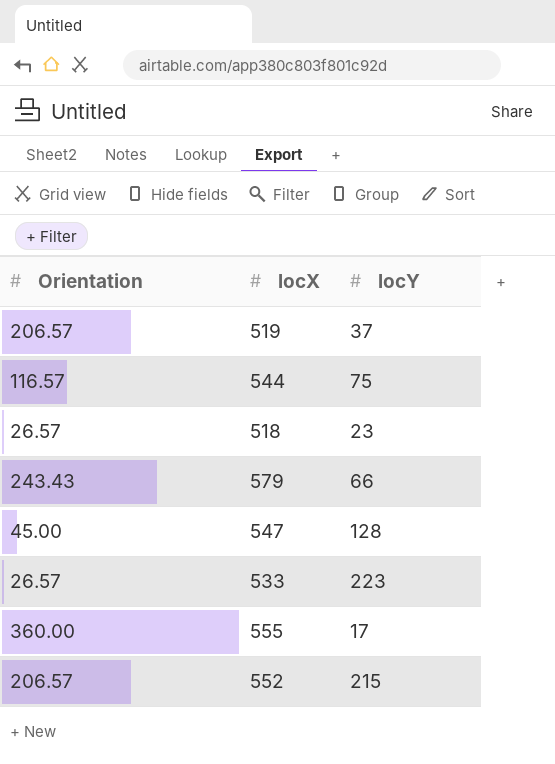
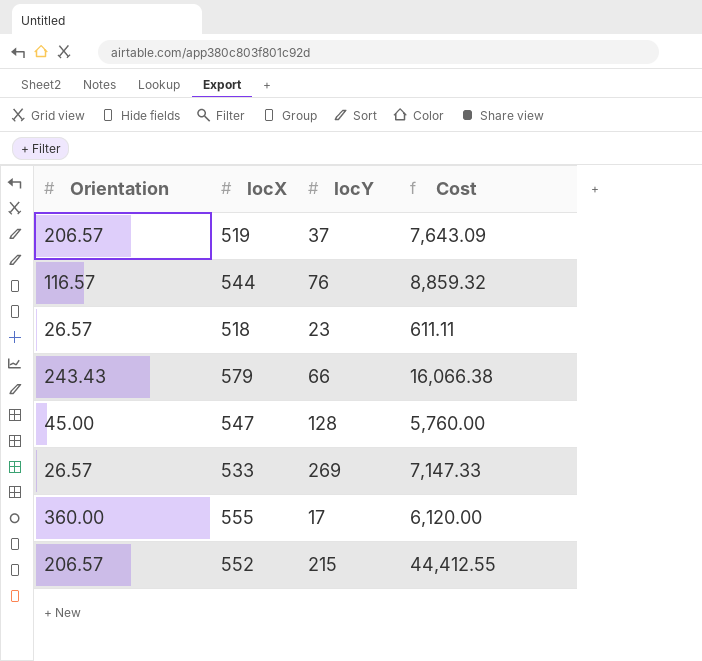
column Cost | formula: none -> [Orientation] * [locY]
544 | locY: 75 -> 76
533 | locY: 223 -> 269

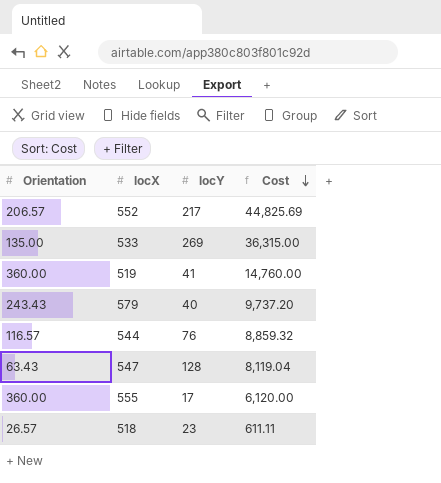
row order: none -> Cost descending
552 | locY: 215 -> 217
552 | Cost: 44,412.55 -> 44,825.69
533 | Orientation: 26.57 -> 135.00
533 | Cost: 7,147.33 -> 36,315.00
519 | Orientation: 206.57 -> 360.00
519 | locY: 37 -> 41
519 | Cost: 7,643.09 -> 14,760.00
579 | locY: 66 -> 40
579 | Cost: 16,066.38 -> 9,737.20
547 | Orientation: 45.00 -> 63.43
547 | Cost: 5,760.00 -> 8,119.04

